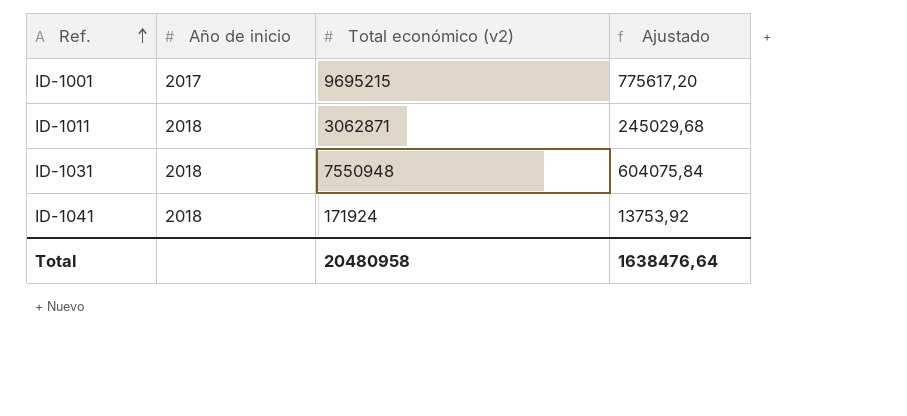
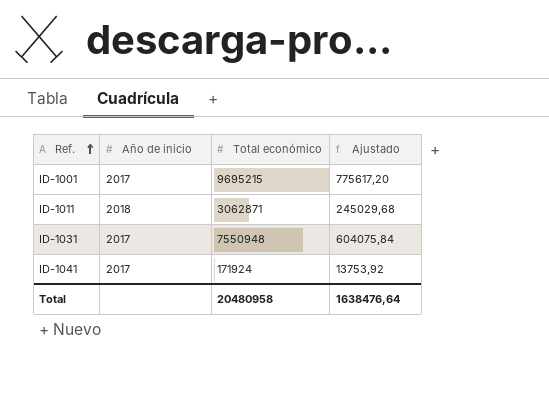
column name: Total económico (v2) -> Total económico
ID-1031 | Año de inicio: 2018 -> 2017
ID-1041 | Año de inicio: 2018 -> 2017

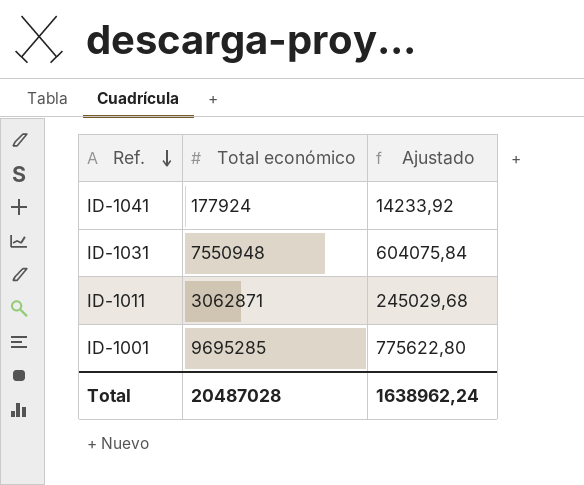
row order: Ref. ascending -> Ref. descending
column Año de inicio | position: 2 -> none
ID-1041 | Total económico: 171924 -> 177924
ID-1041 | Ajustado: 13753,92 -> 14233,92
ID-1001 | Total económico: 9695215 -> 9695285
ID-1001 | Ajustado: 775617,20 -> 775622,80
Total | Total económico: 20480958 -> 20487028
Total | Ajustado: 1638476,64 -> 1638962,24

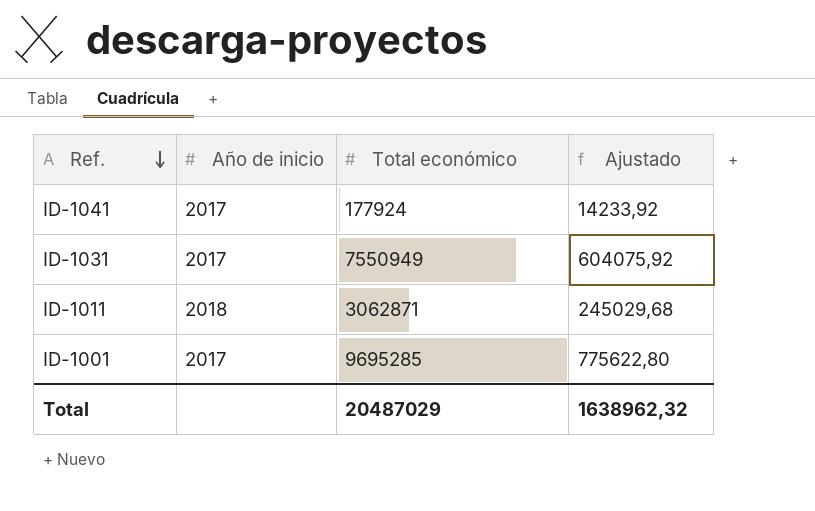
column Año de inicio | position: none -> 2
ID-1031 | Total económico: 7550948 -> 7550949
ID-1031 | Ajustado: 604075,84 -> 604075,92
Total | Total económico: 20487028 -> 20487029
Total | Ajustado: 1638962,24 -> 1638962,32

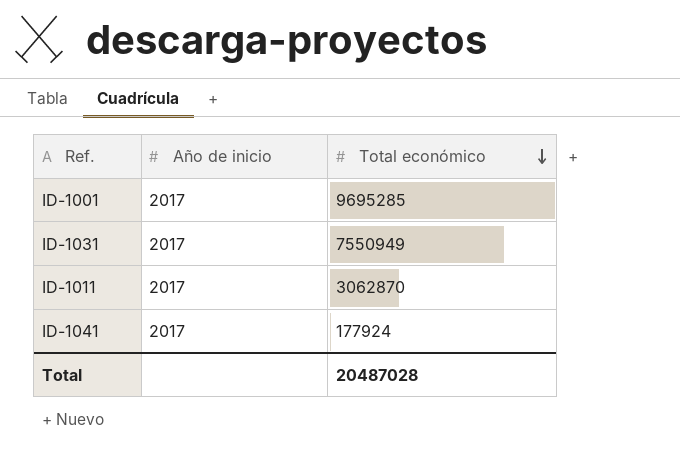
row order: Ref. descending -> Total económico descending
column Ajustado | formula: [Total económico] * 0,08 -> none
ID-1011 | Año de inicio: 2018 -> 2017
ID-1011 | Total económico: 3062871 -> 3062870
Total | Total económico: 20487029 -> 20487028

